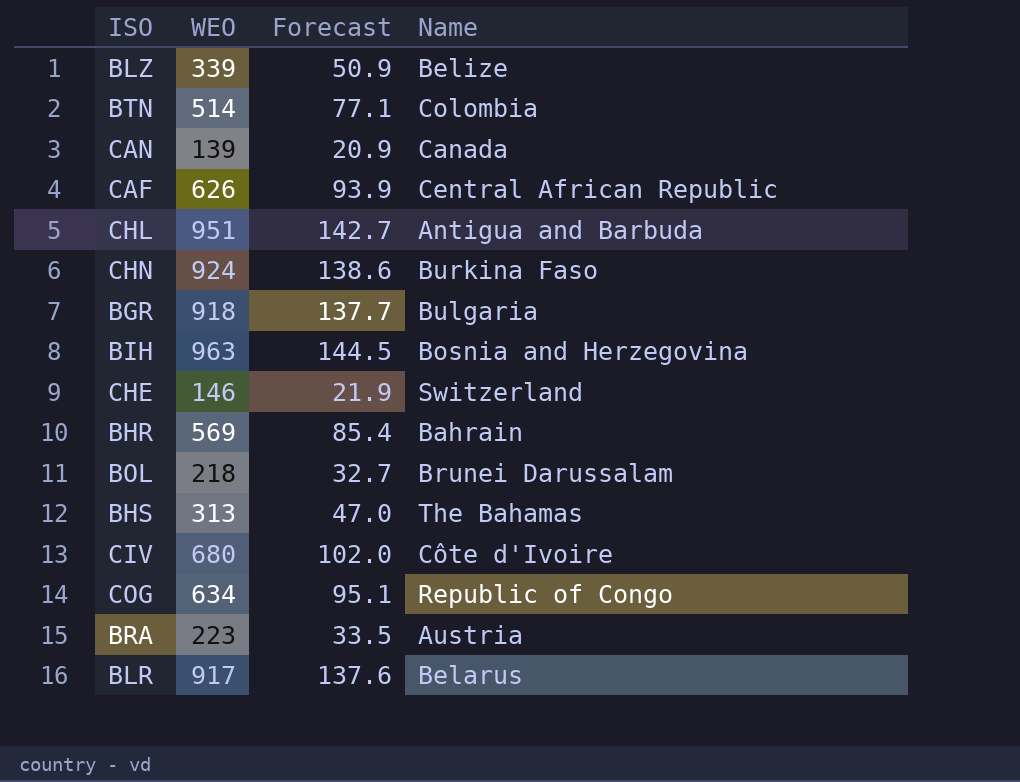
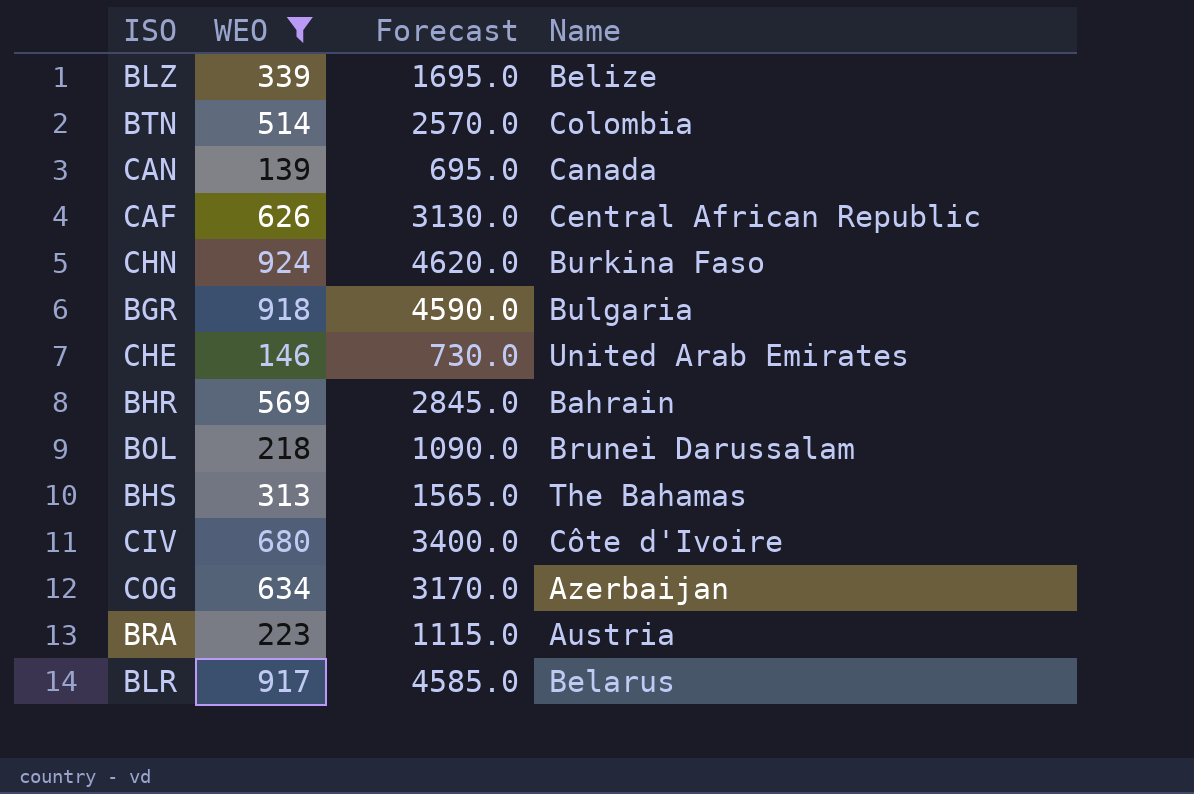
filter: none -> WEO <= 924
column Forecast | formula: [WEO] * 0.15 -> [WEO] * 5
CHE | Name: Switzerland -> United Arab Emirates
COG | Name: Republic of Congo -> Azerbaijan

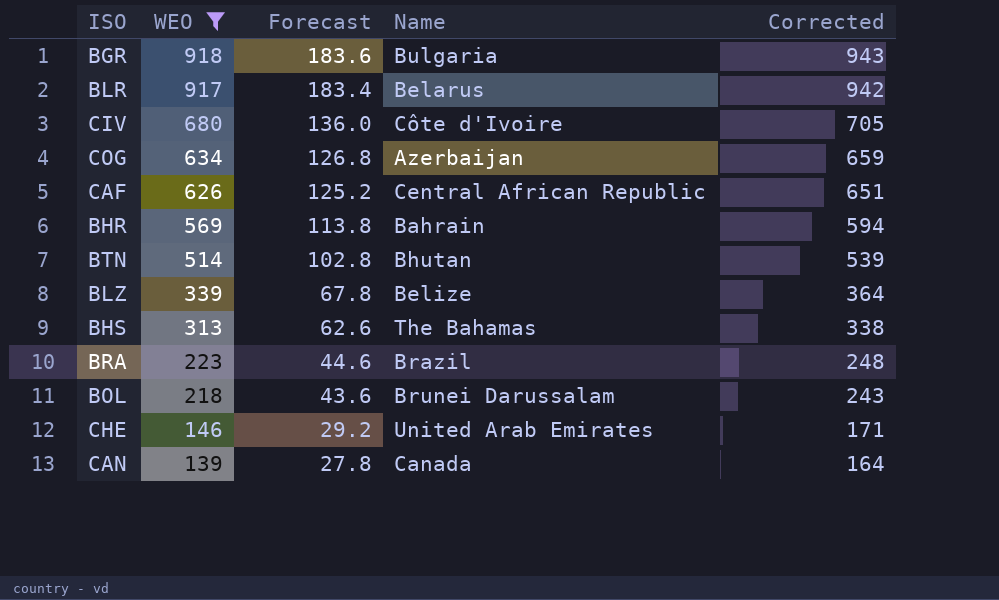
row order: none -> WEO descending
column Forecast | formula: [WEO] * 5 -> [WEO] * 0.2
column Corrected | formula: none -> [WEO] + 25
row CHN: 924 | 4620.0 | Burkina Faso -> none
BTN | Name: Colombia -> Bhutan
BRA | Name: Austria -> Brazil

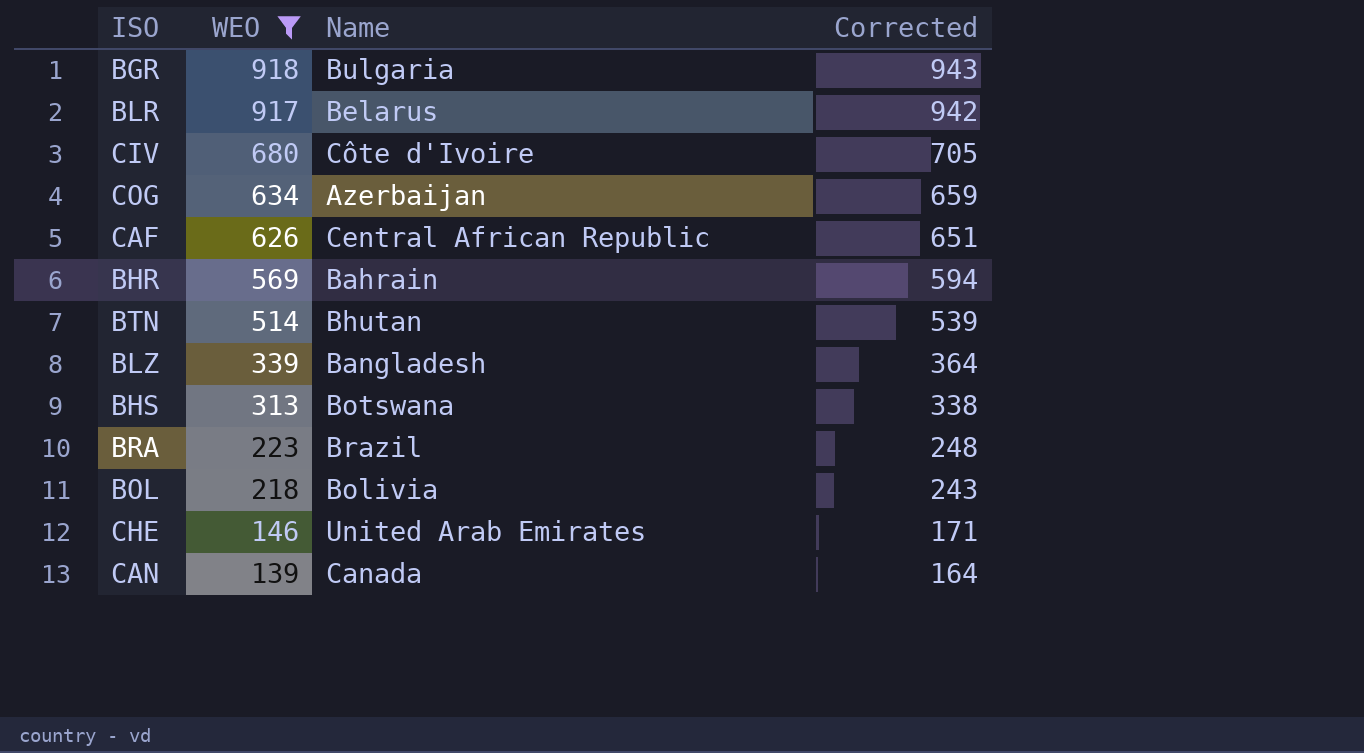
column Forecast | formula: [WEO] * 0.2 -> none
BLZ | Name: Belize -> Bangladesh
BHS | Name: The Bahamas -> Botswana
BOL | Name: Brunei Darussalam -> Bolivia

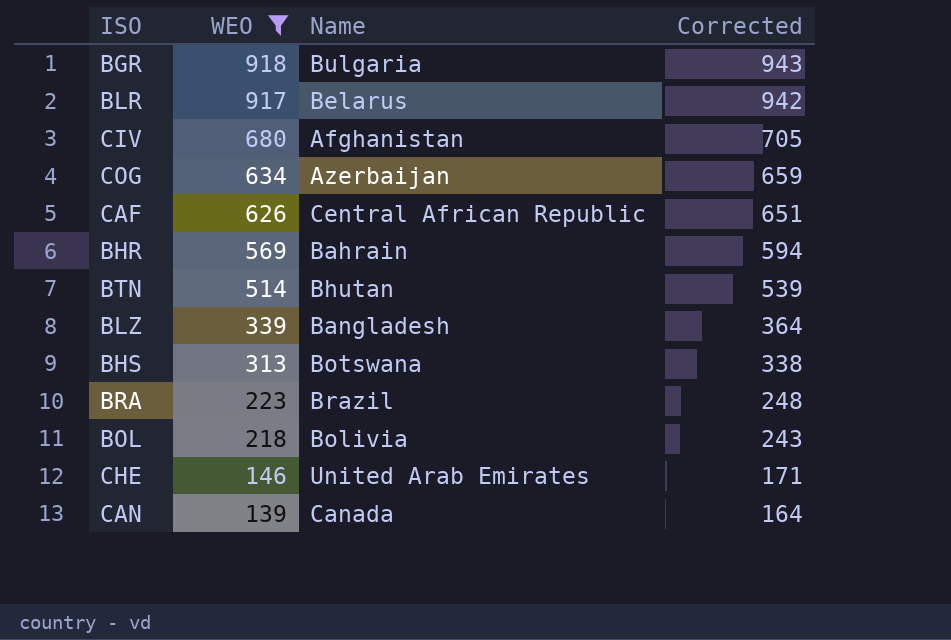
CIV | Name: Côte d'Ivoire -> Afghanistan

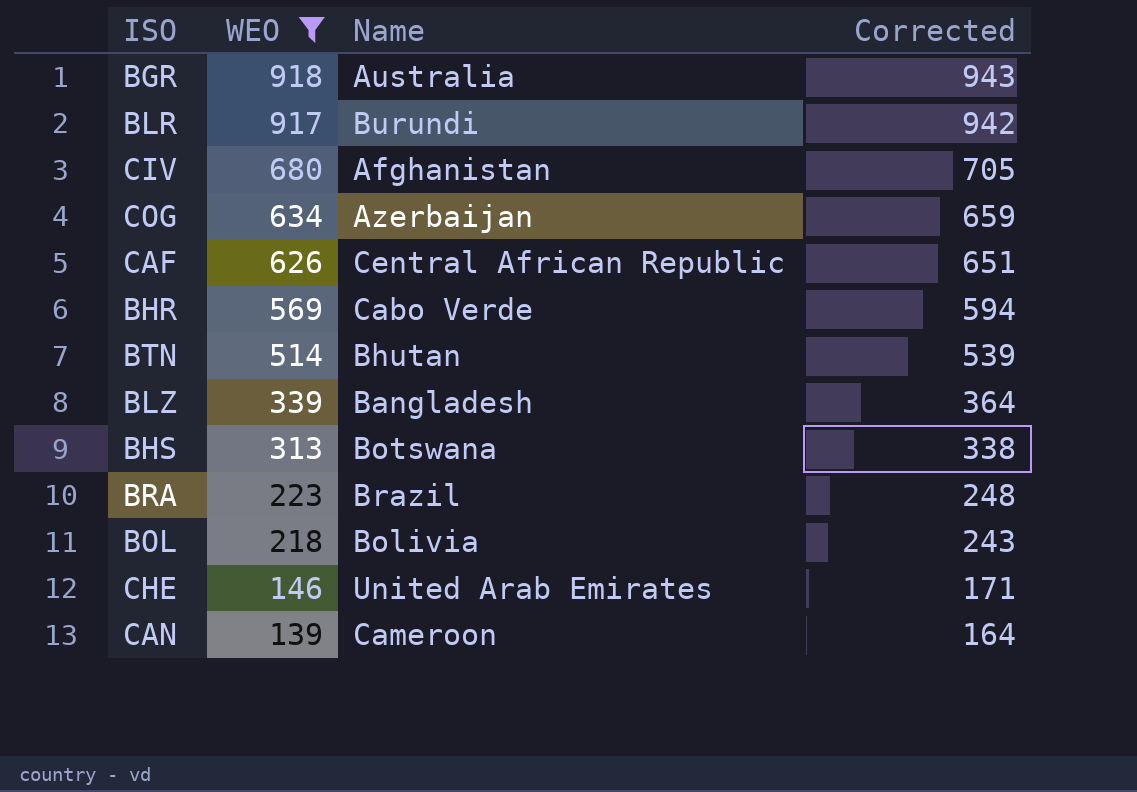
BGR | Name: Bulgaria -> Australia
BLR | Name: Belarus -> Burundi
BHR | Name: Bahrain -> Cabo Verde
CAN | Name: Canada -> Cameroon

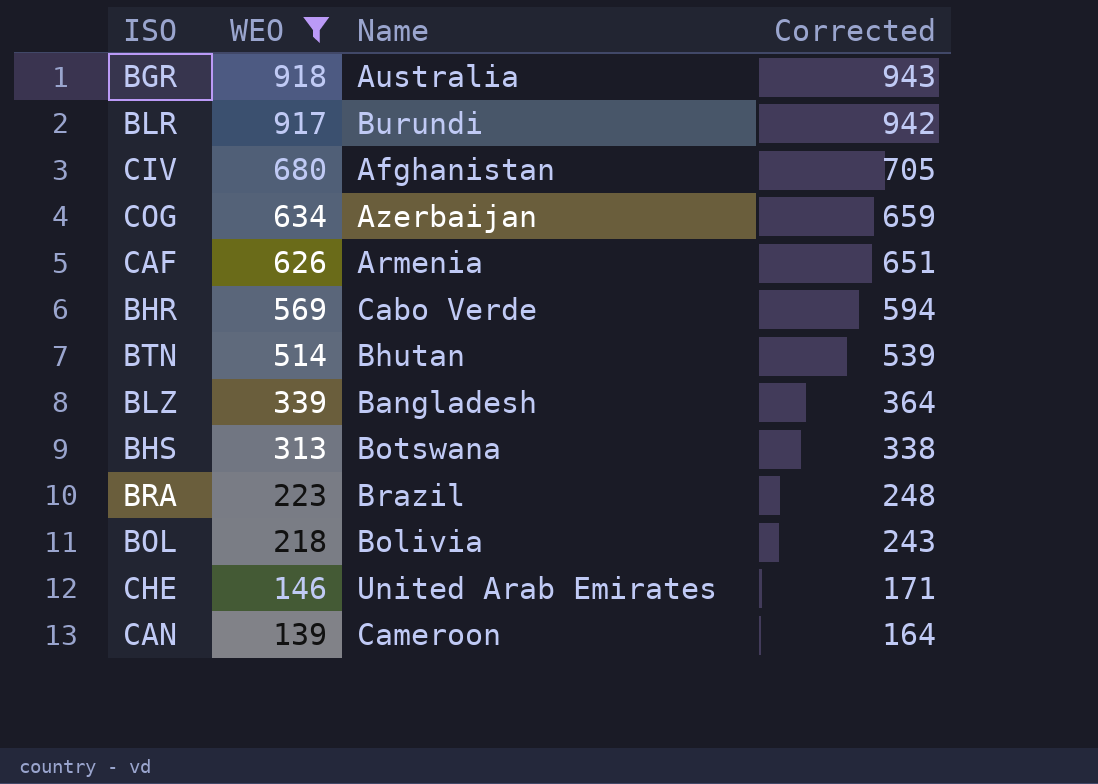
CAF | Name: Central African Republic -> Armenia

